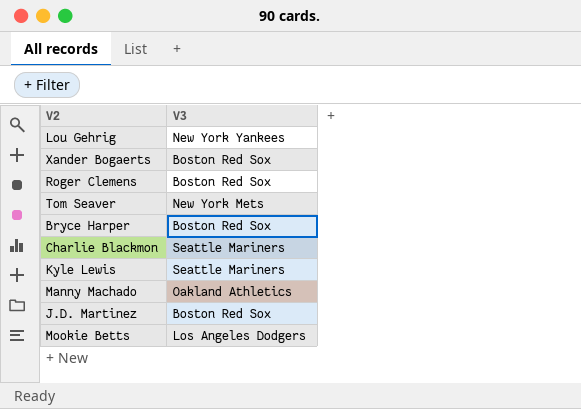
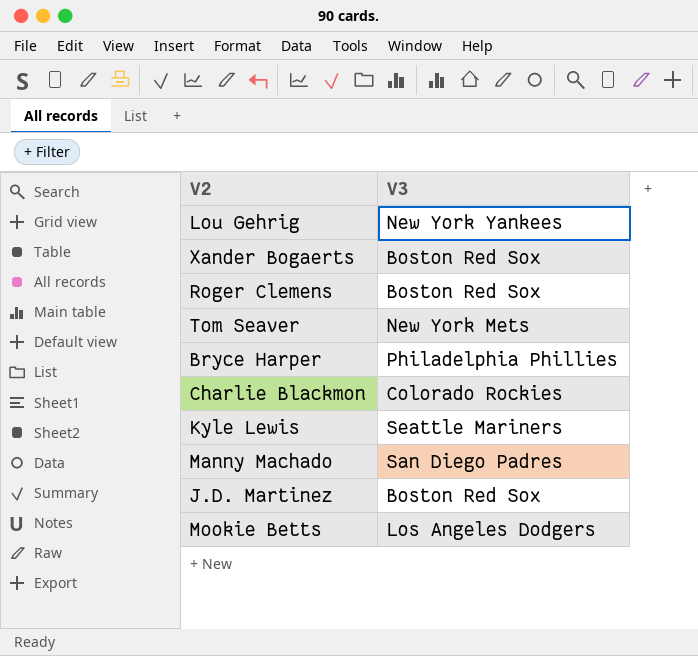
Bryce Harper | V3: Boston Red Sox -> Philadelphia Phillies
Charlie Blackmon | V3: Seattle Mariners -> Colorado Rockies
Manny Machado | V3: Oakland Athletics -> San Diego Padres

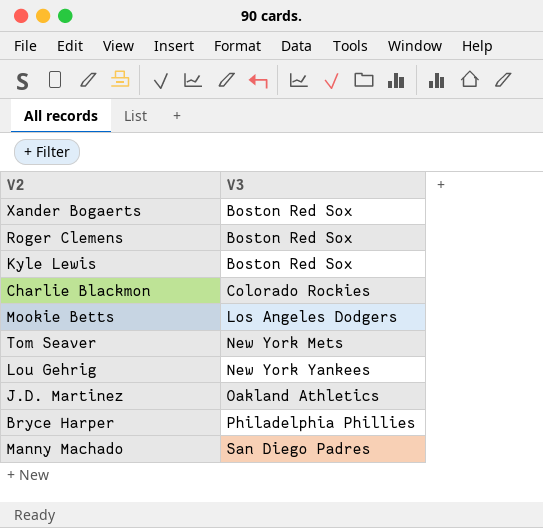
row order: none -> V3 ascending
Kyle Lewis | V3: Seattle Mariners -> Boston Red Sox
J.D. Martinez | V3: Boston Red Sox -> Oakland Athletics

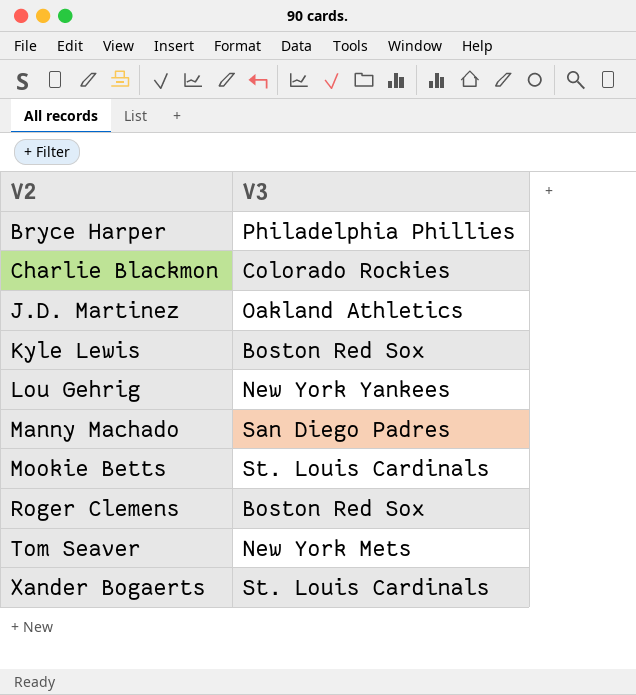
row order: V3 ascending -> V2 ascending
Mookie Betts | V3: Los Angeles Dodgers -> St. Louis Cardinals
Xander Bogaerts | V3: Boston Red Sox -> St. Louis Cardinals

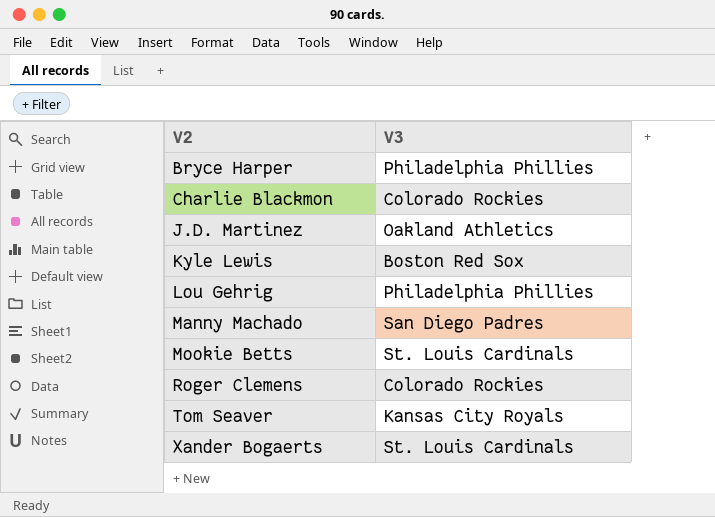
Lou Gehrig | V3: New York Yankees -> Philadelphia Phillies
Roger Clemens | V3: Boston Red Sox -> Colorado Rockies
Tom Seaver | V3: New York Mets -> Kansas City Royals

